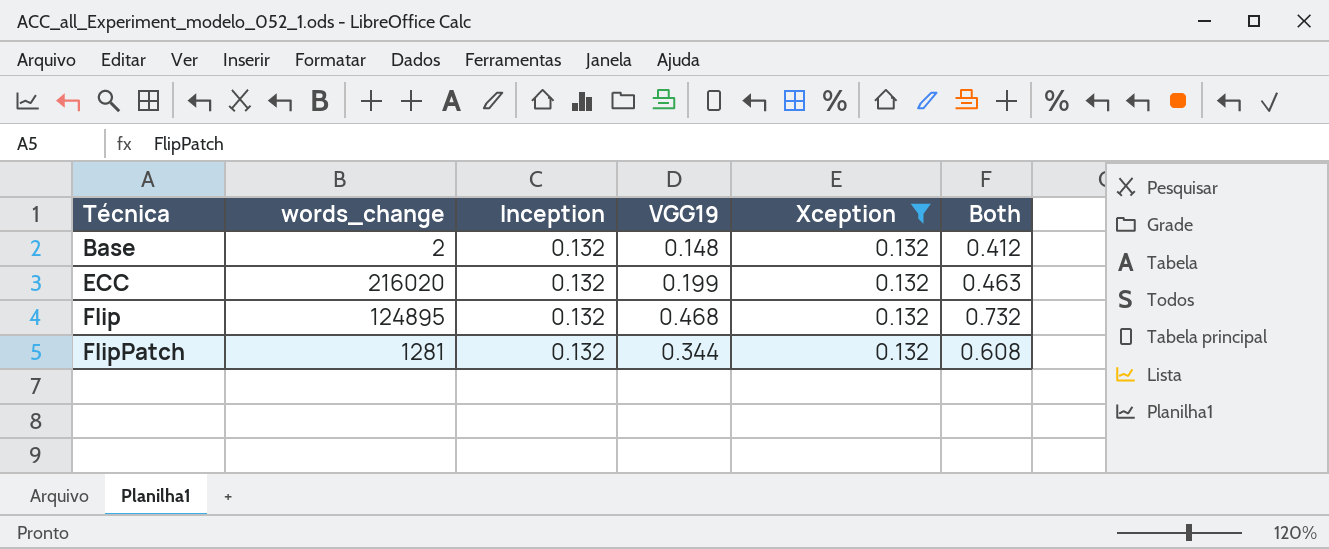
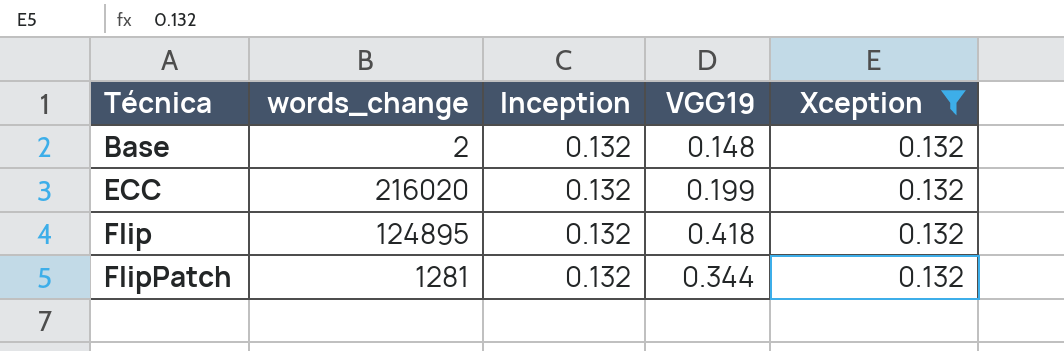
column Both | formula: [Inception] + [VGG19] + [Xception] -> none
Flip | VGG19: 0.468 -> 0.418

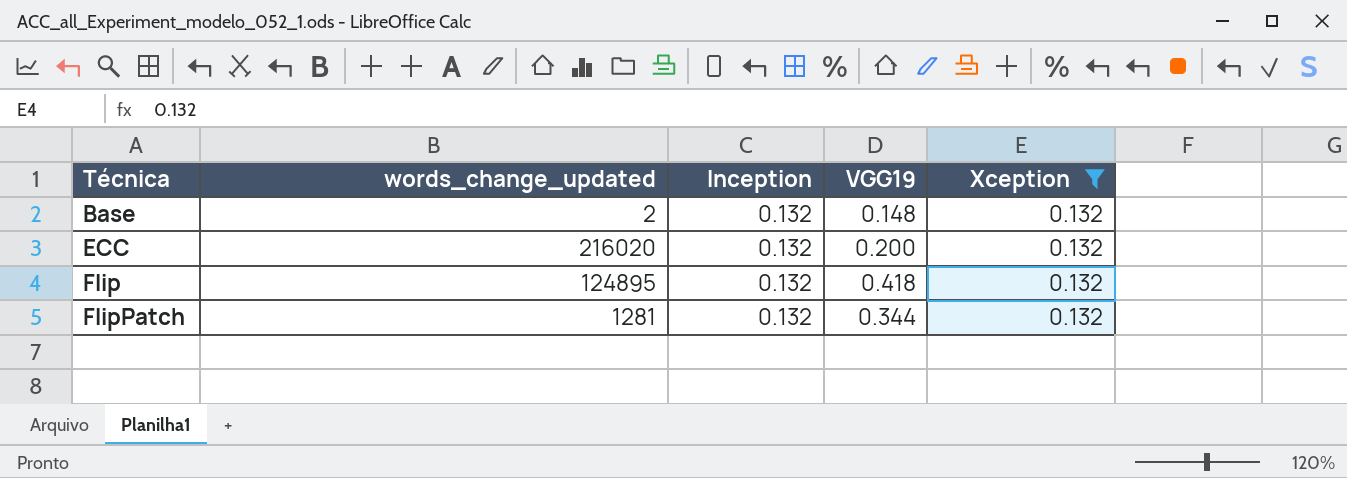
column name: words_change -> words_change_updated
ECC | VGG19: 0.199 -> 0.200

